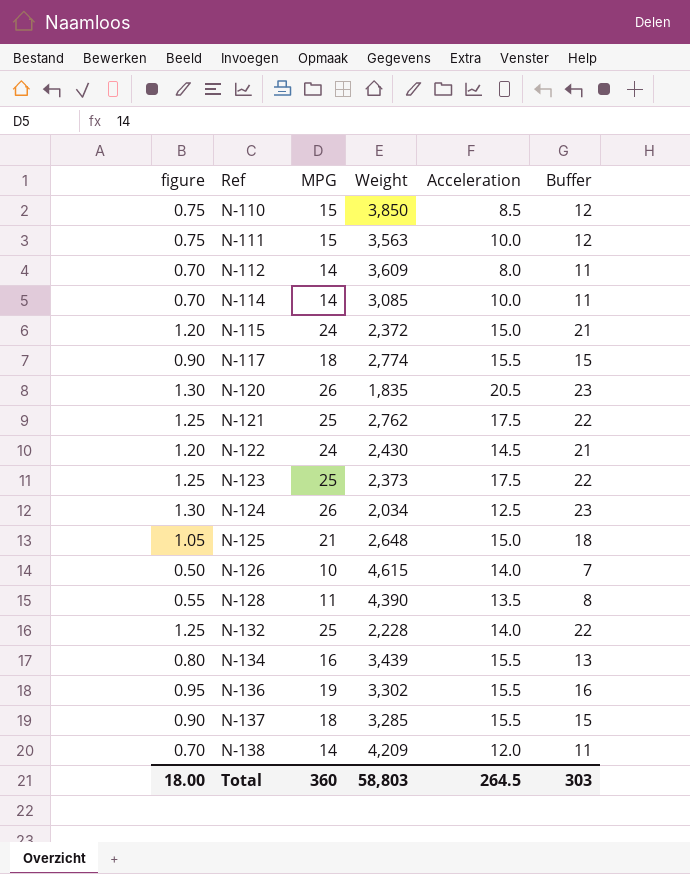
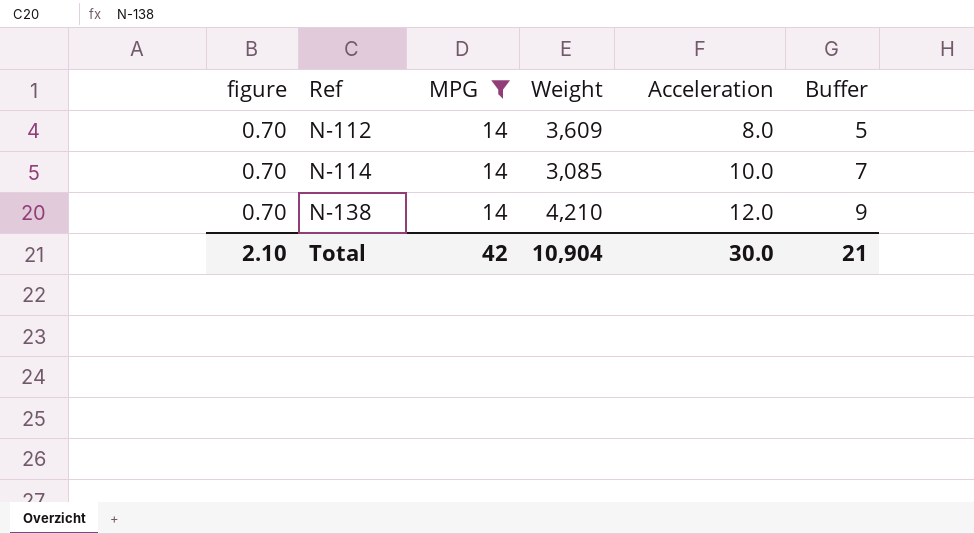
filter: none -> MPG = 14
column Buffer | formula: [MPG] - 3 -> [Acceleration] - 3
N-138 | Weight: 4,209 -> 4,210
Total | figure: 18.00 -> 2.10
Total | MPG: 360 -> 42
Total | Weight: 58,803 -> 10,904
Total | Acceleration: 264.5 -> 30.0
Total | Buffer: 303 -> 21

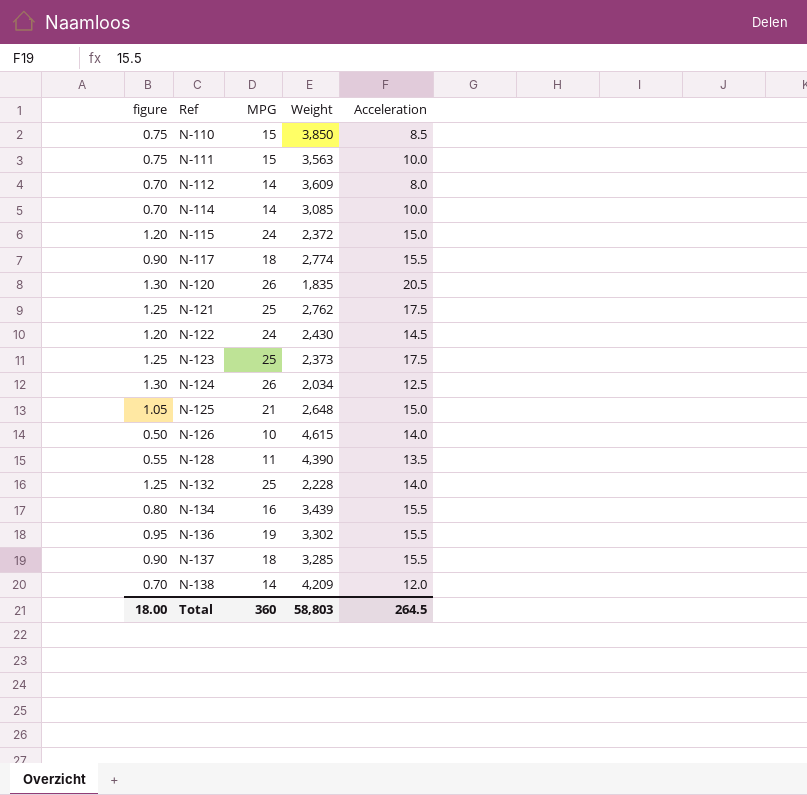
filter: MPG = 14 -> none
column Buffer | formula: [Acceleration] - 3 -> none
N-138 | Weight: 4,210 -> 4,209
Total | figure: 2.10 -> 18.00
Total | MPG: 42 -> 360
Total | Weight: 10,904 -> 58,803
Total | Acceleration: 30.0 -> 264.5

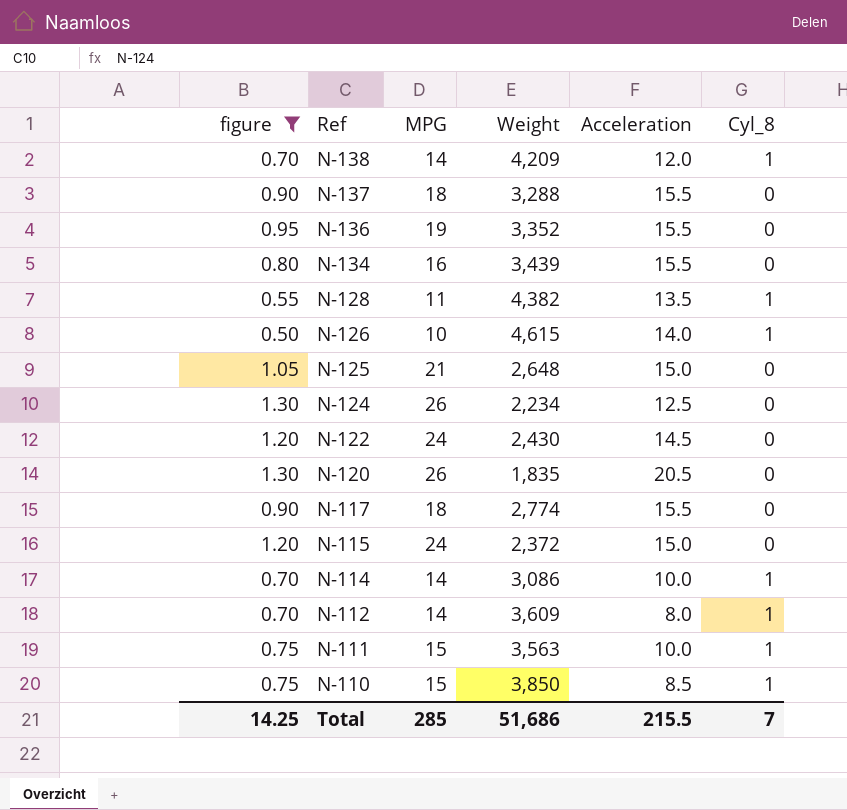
filter: none -> figure != 1.25
row order: Ref ascending -> Ref descending
column Cyl_8 | position: none -> 6
N-137 | Weight: 3,285 -> 3,288
N-136 | Weight: 3,302 -> 3,352
N-128 | Weight: 4,390 -> 4,382
N-124 | Weight: 2,034 -> 2,234
N-114 | Weight: 3,085 -> 3,086
Total | figure: 18.00 -> 14.25
Total | MPG: 360 -> 285
Total | Weight: 58,803 -> 51,686
Total | Acceleration: 264.5 -> 215.5

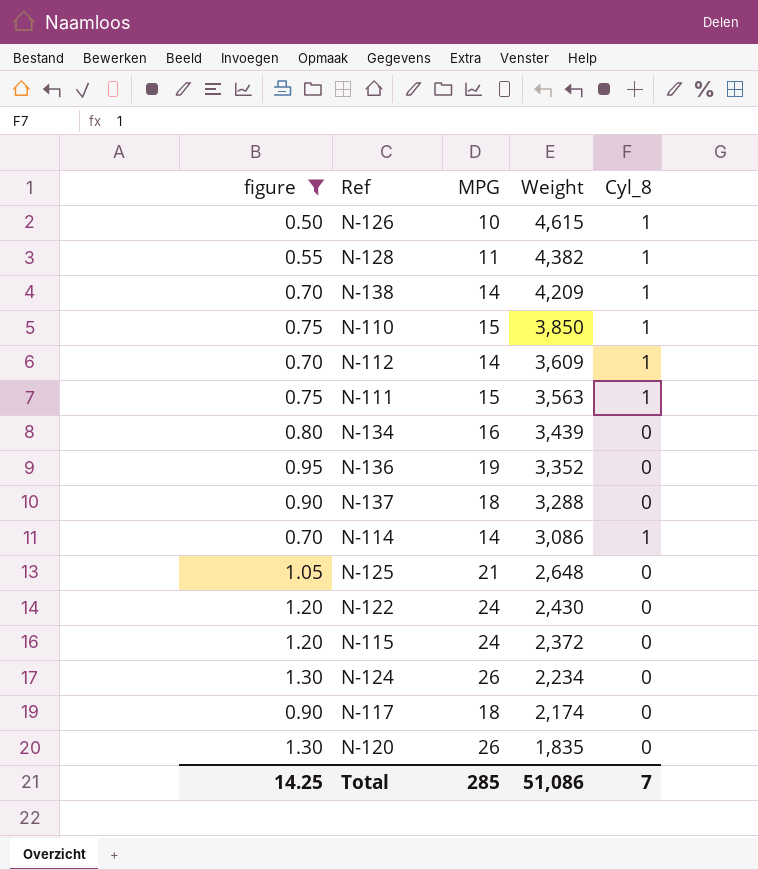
row order: Ref descending -> Weight descending
column Acceleration | position: 5 -> none
N-117 | Weight: 2,774 -> 2,174
Total | Weight: 51,686 -> 51,086

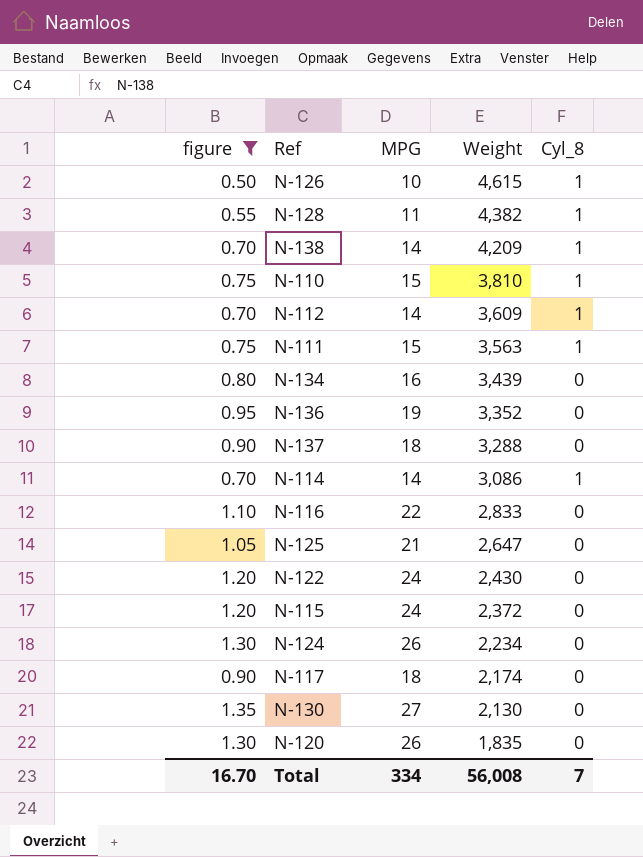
N-110 | Weight: 3,850 -> 3,810
row N-116: none -> 1.10 | 22 | 2,833 | 0
N-125 | Weight: 2,648 -> 2,647
row N-130: none -> 1.35 | 27 | 2,130 | 0
Total | figure: 14.25 -> 16.70
Total | MPG: 285 -> 334
Total | Weight: 51,086 -> 56,008

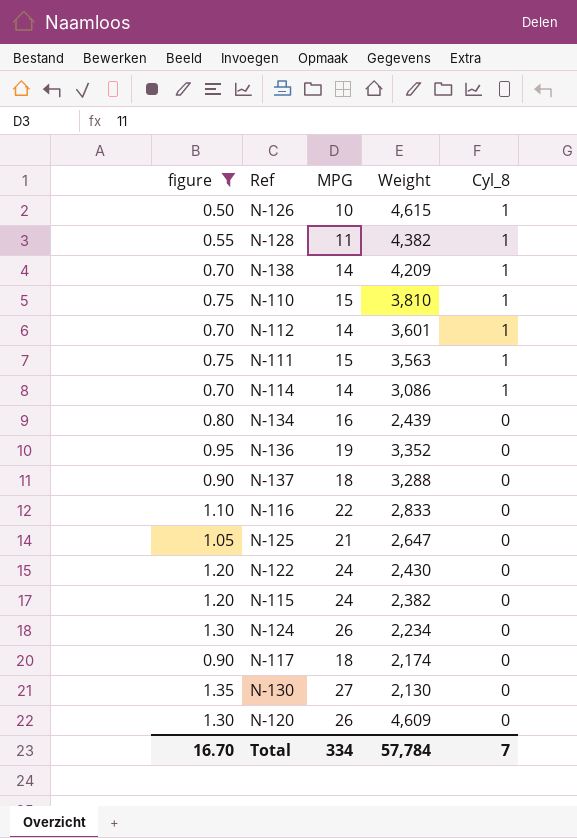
row order: Weight descending -> Cyl_8 descending
N-112 | Weight: 3,609 -> 3,601
N-134 | Weight: 3,439 -> 2,439
N-115 | Weight: 2,372 -> 2,382
N-120 | Weight: 1,835 -> 4,609
Total | Weight: 56,008 -> 57,784

